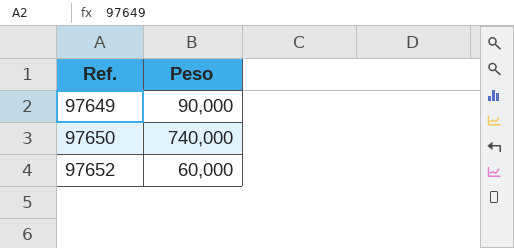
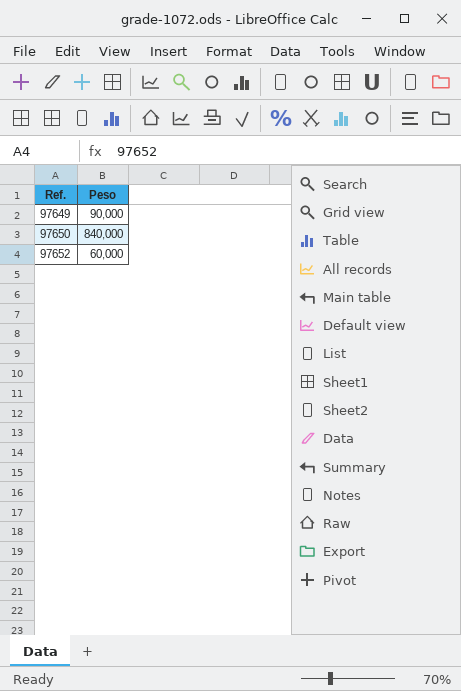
97650 | Peso: 740,000 -> 840,000

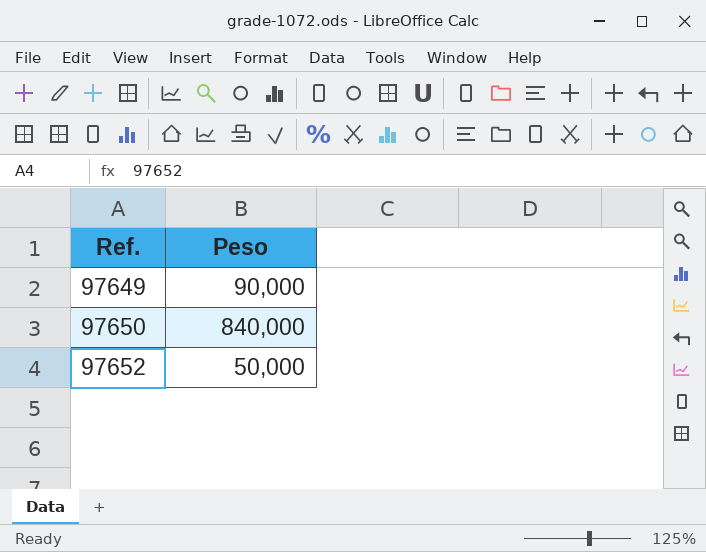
97652 | Peso: 60,000 -> 50,000

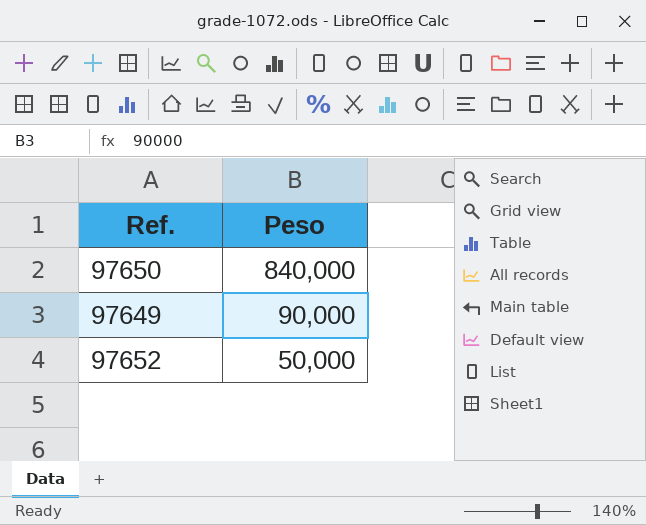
row order: Ref. ascending -> Peso descending

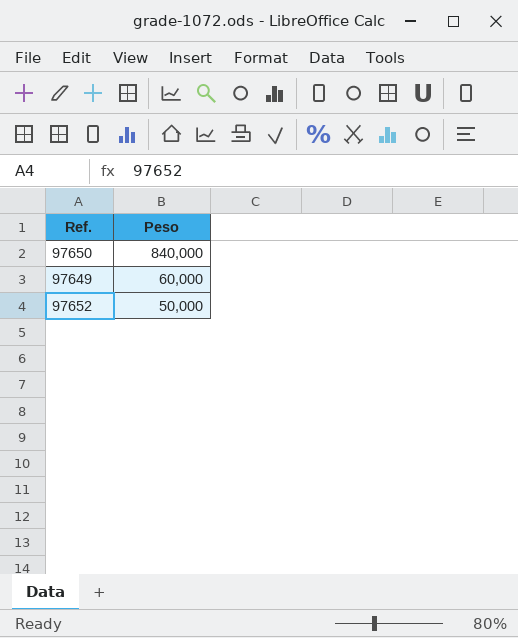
97649 | Peso: 90,000 -> 60,000

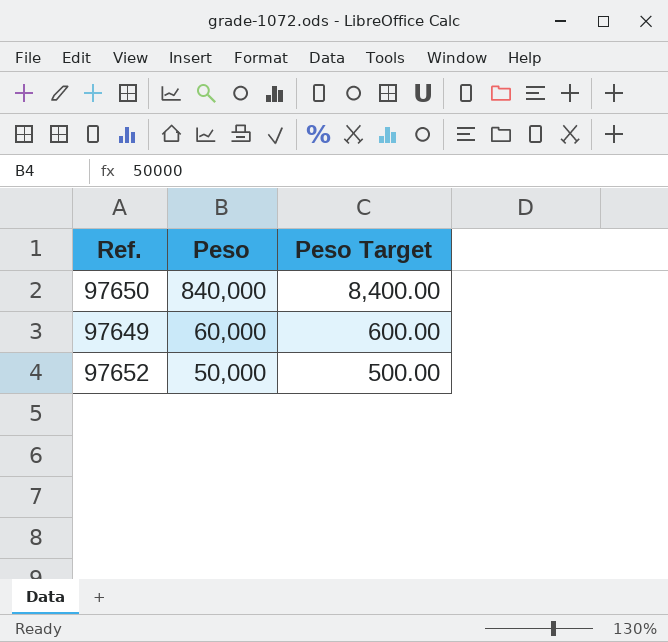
column Peso Target | formula: none -> [Peso] * 0.01

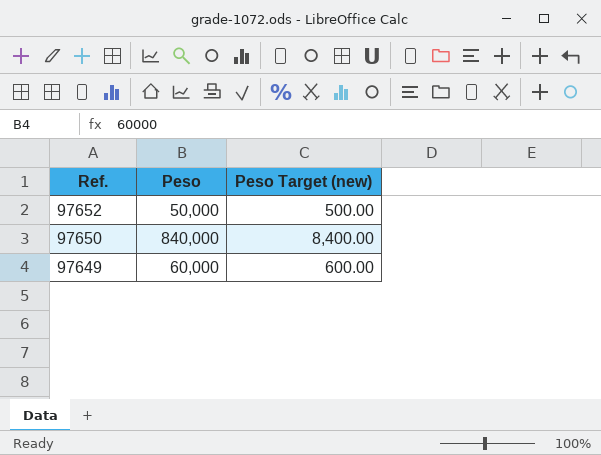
row order: Peso descending -> Ref. descending
column name: Peso Target -> Peso Target (new)

